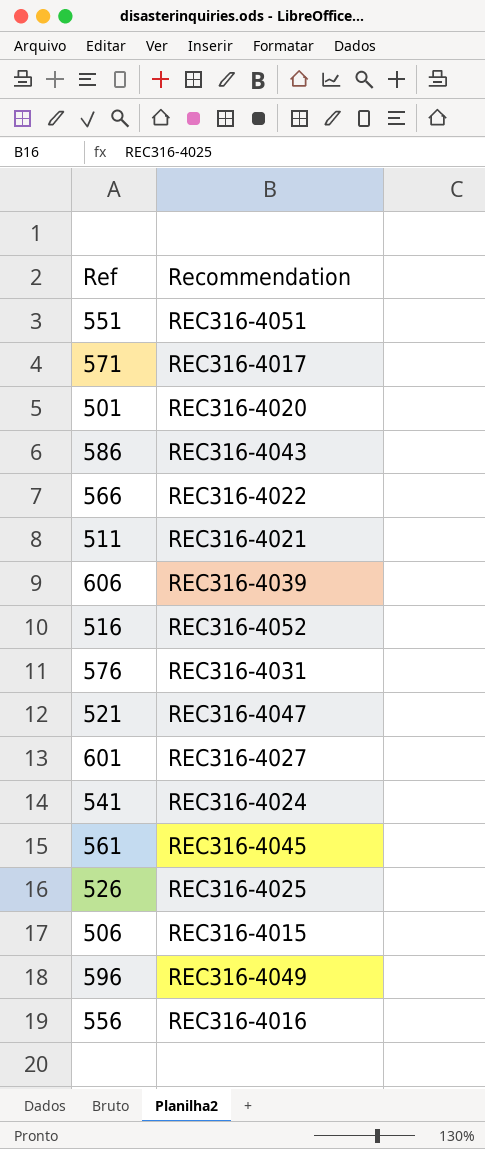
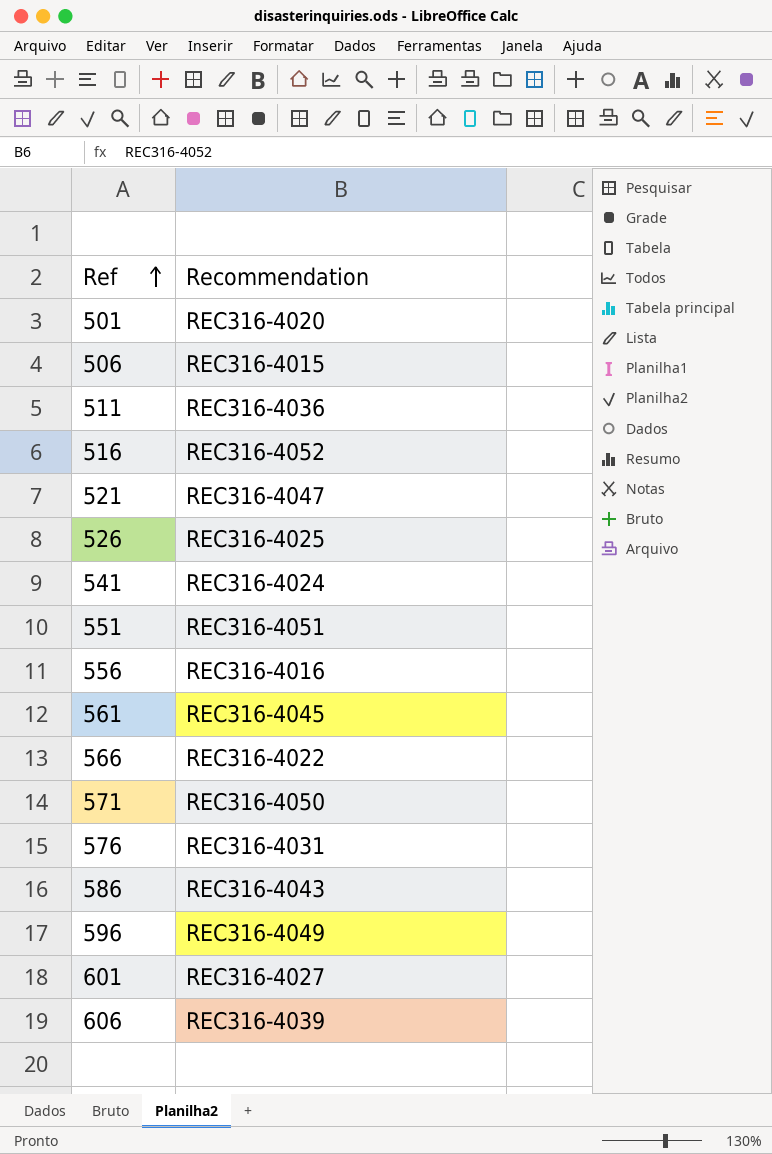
row order: none -> Ref ascending
511 | Recommendation: REC316-4021 -> REC316-4036
571 | Recommendation: REC316-4017 -> REC316-4050

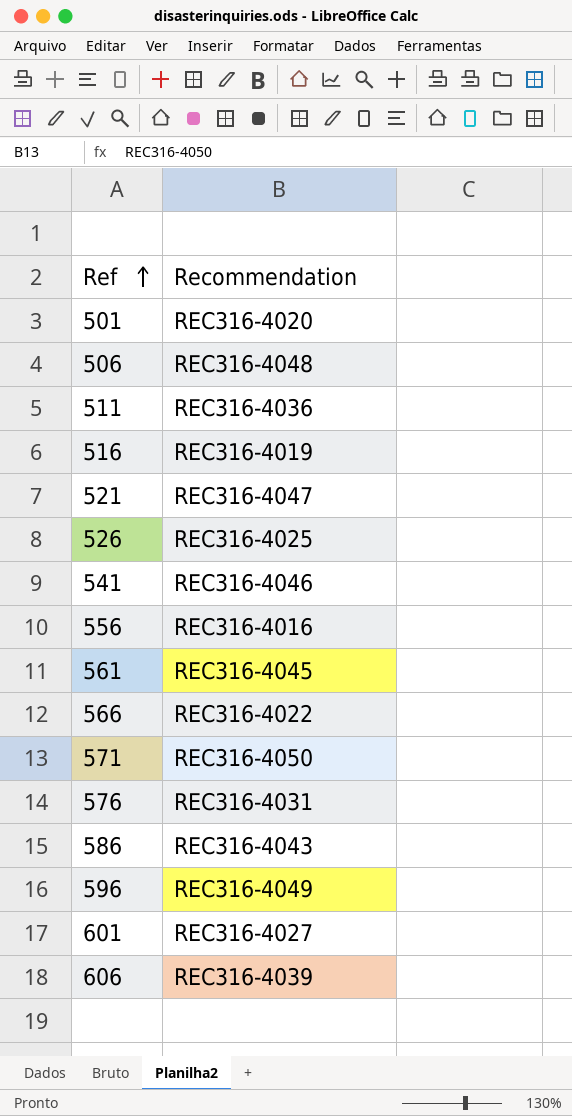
row 551: REC316-4051 -> none
506 | Recommendation: REC316-4015 -> REC316-4048
516 | Recommendation: REC316-4052 -> REC316-4019
541 | Recommendation: REC316-4024 -> REC316-4046

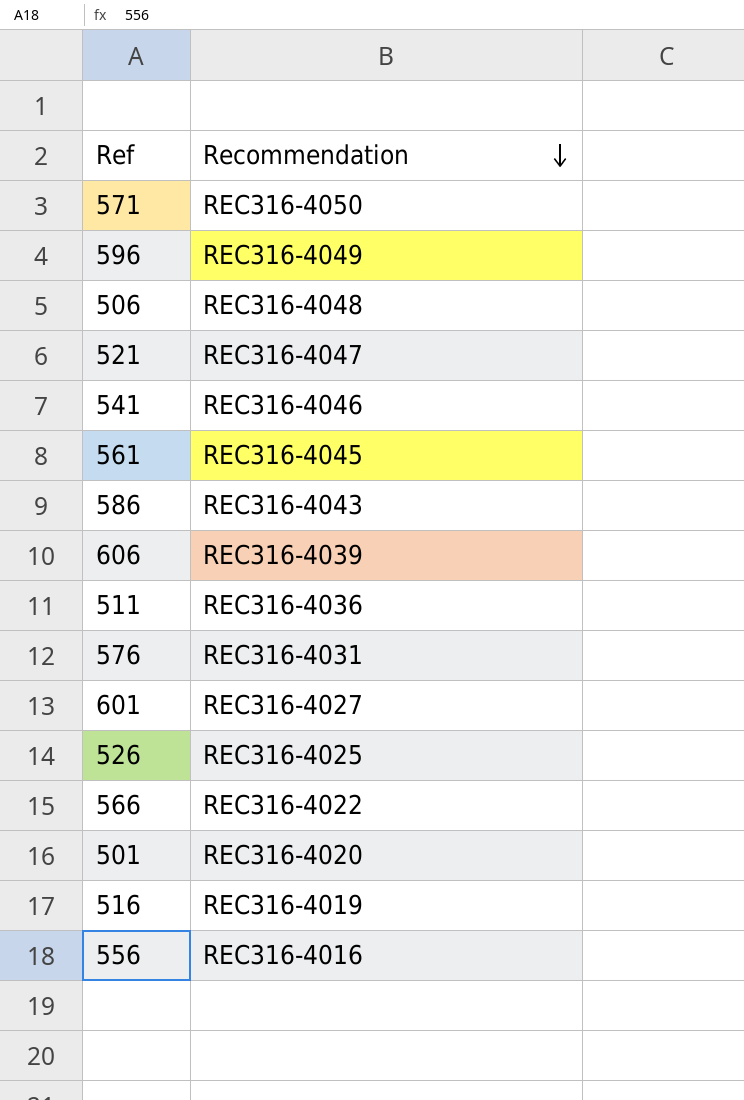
row order: Ref ascending -> Recommendation descending

